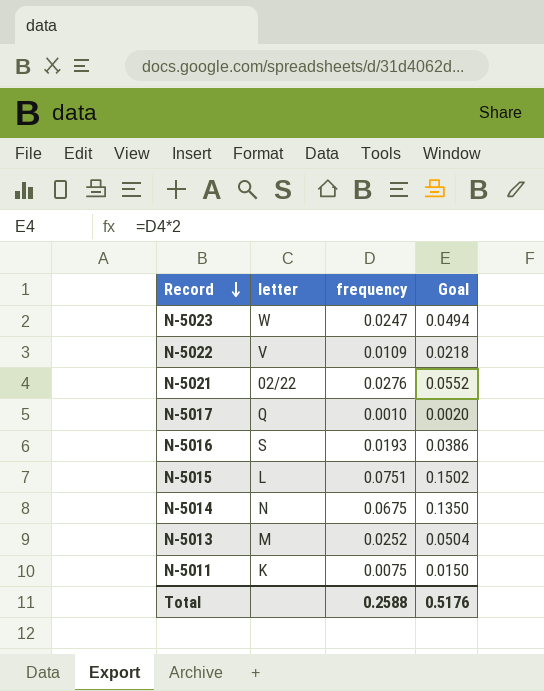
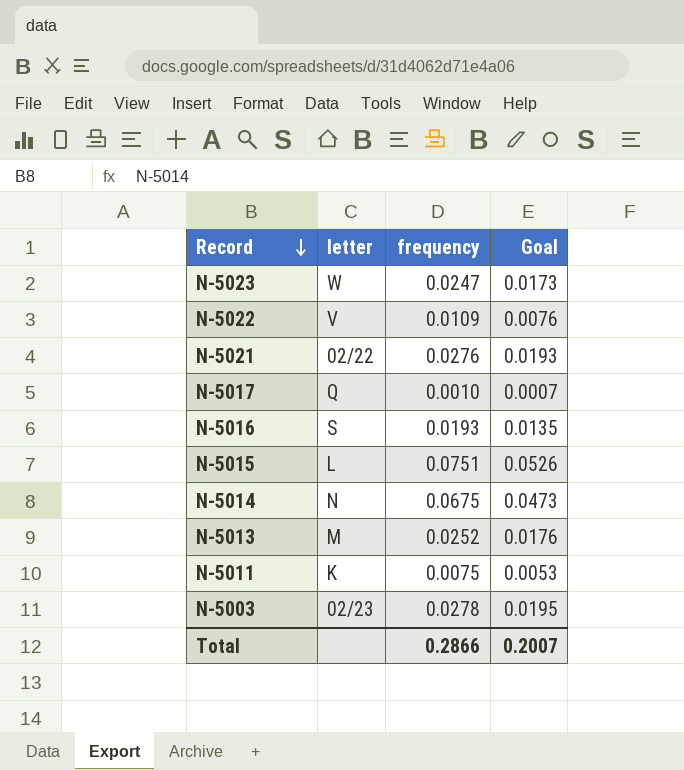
column Goal | formula: [frequency] * 2 -> [frequency] * 0.7
row N-5003: none -> 02/23 | 0.0278 | 0.0195
Total | frequency: 0.2588 -> 0.2866
Total | Goal: 0.5176 -> 0.2007

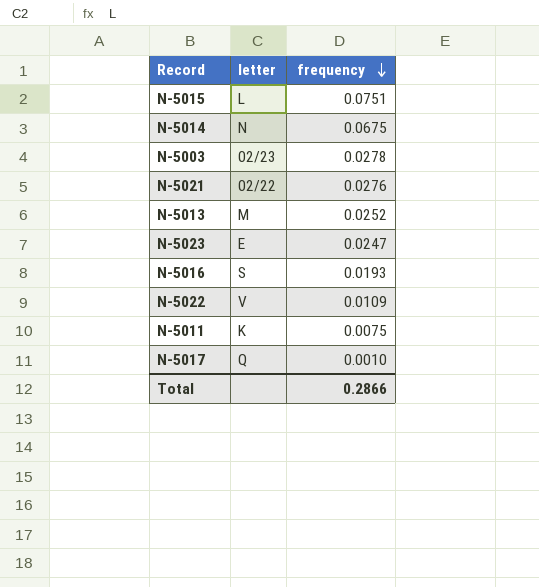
row order: Record descending -> frequency descending
column Goal | formula: [frequency] * 0.7 -> none
N-5023 | letter: W -> E

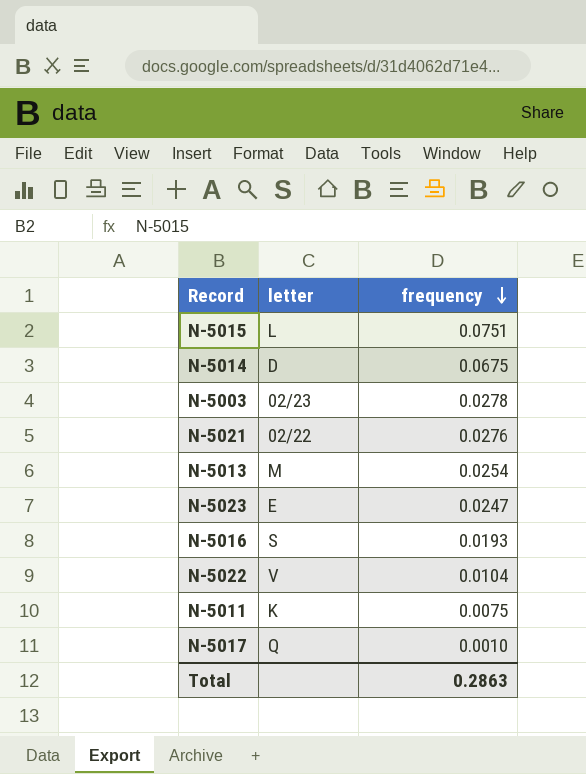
N-5014 | letter: N -> D
N-5013 | frequency: 0.0252 -> 0.0254
N-5022 | frequency: 0.0109 -> 0.0104
Total | frequency: 0.2866 -> 0.2863

